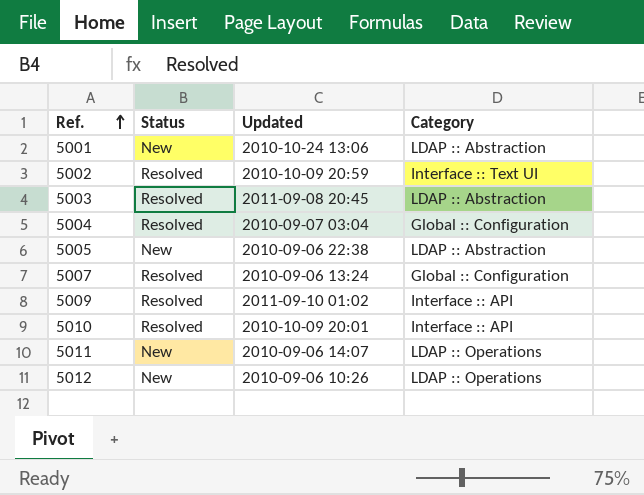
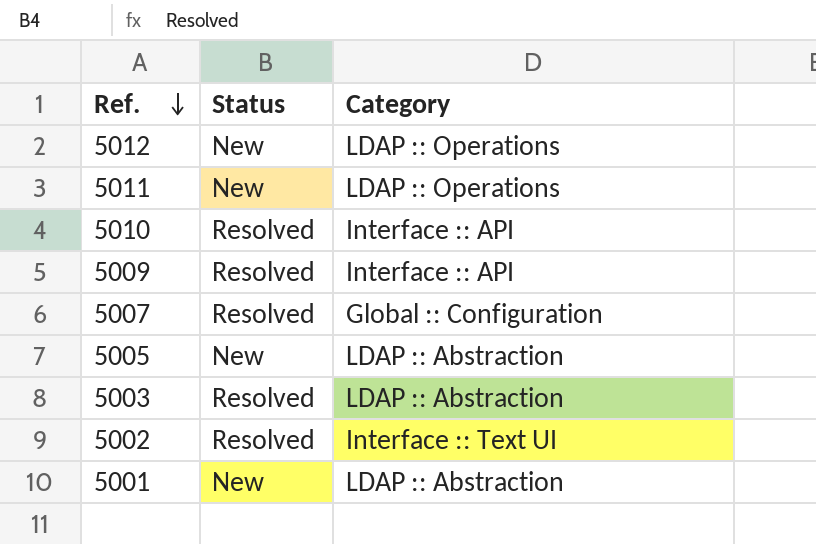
row order: Ref. ascending -> Ref. descending
column Updated | position: 3 -> none
row 5004: Resolved | 2010-09-07 03:04 | Global :: Configuration -> none

